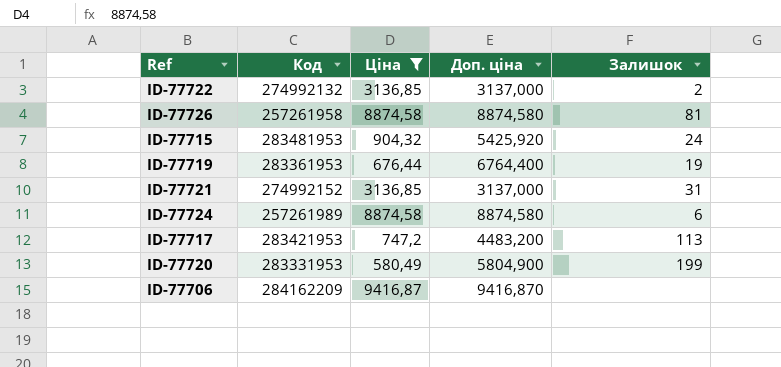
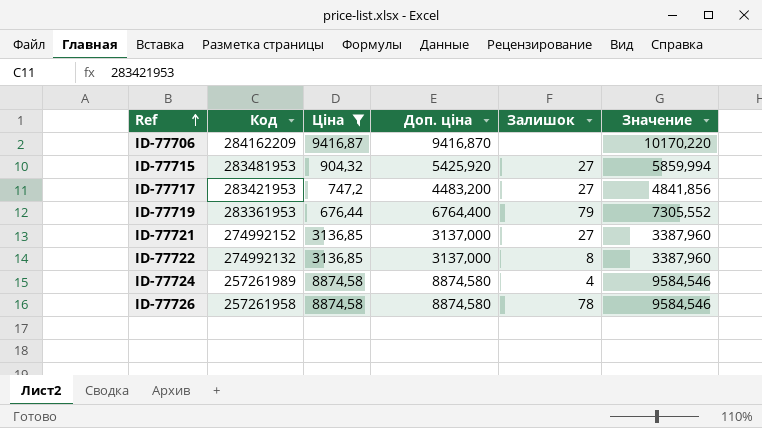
row order: none -> Ref ascending
column Значение | formula: none -> [Доп. ціна] * 1,08
row ID-77720: 283331953 | 580,49 | 5804,900 | 199 -> none
ID-77715 | Залишок: 24 -> 27
ID-77717 | Залишок: 113 -> 27
ID-77719 | Залишок: 19 -> 79
ID-77721 | Залишок: 31 -> 27
ID-77722 | Залишок: 2 -> 8
ID-77724 | Залишок: 6 -> 4
ID-77726 | Залишок: 81 -> 78

